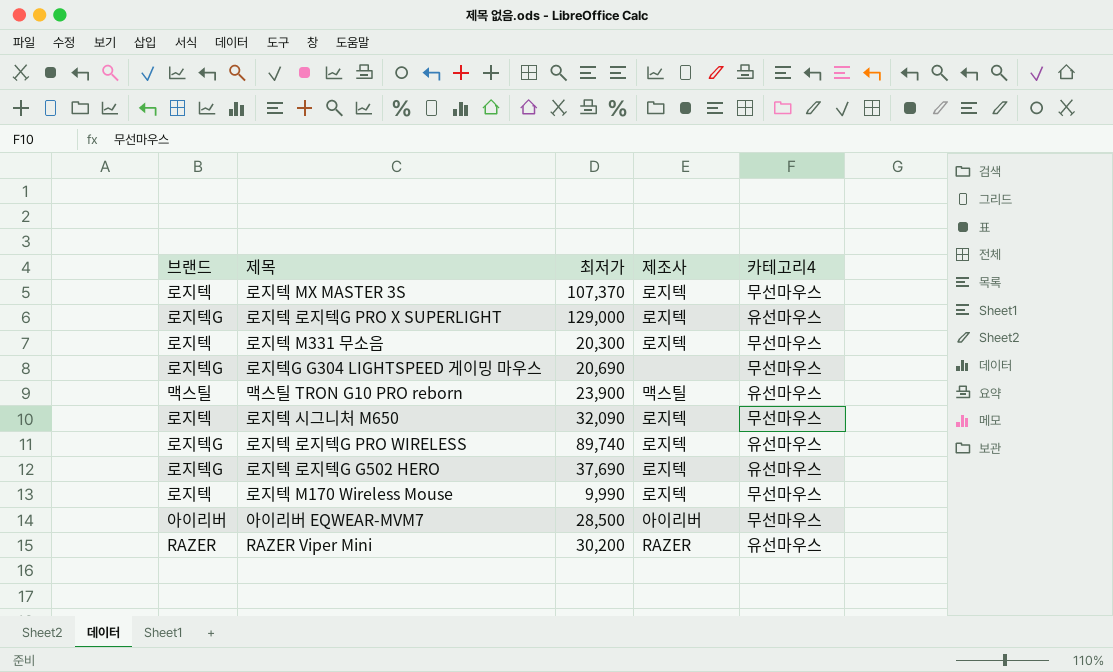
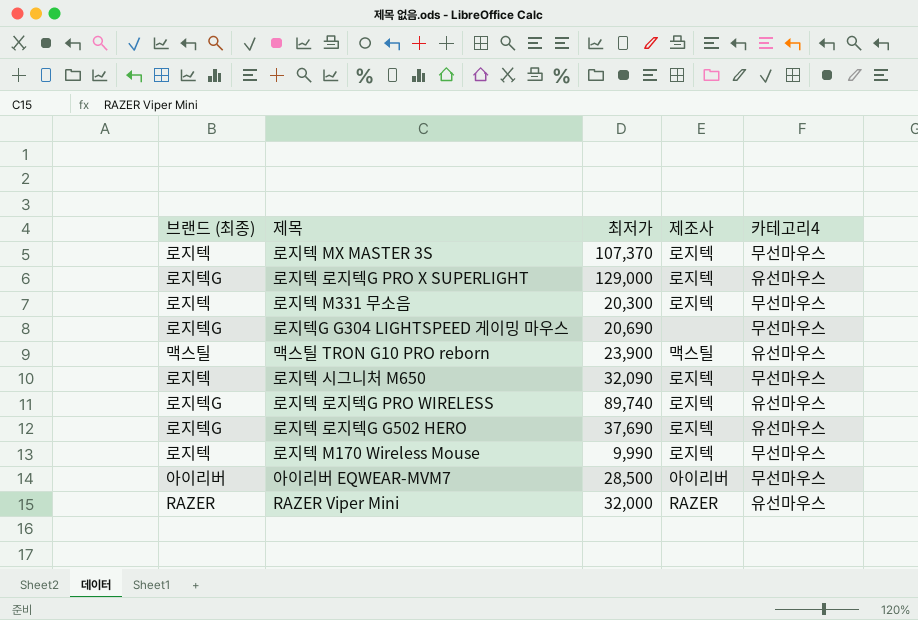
column name: 브랜드 -> 브랜드 (최종)
RAZER Viper Mini | 최저가: 30,200 -> 32,000

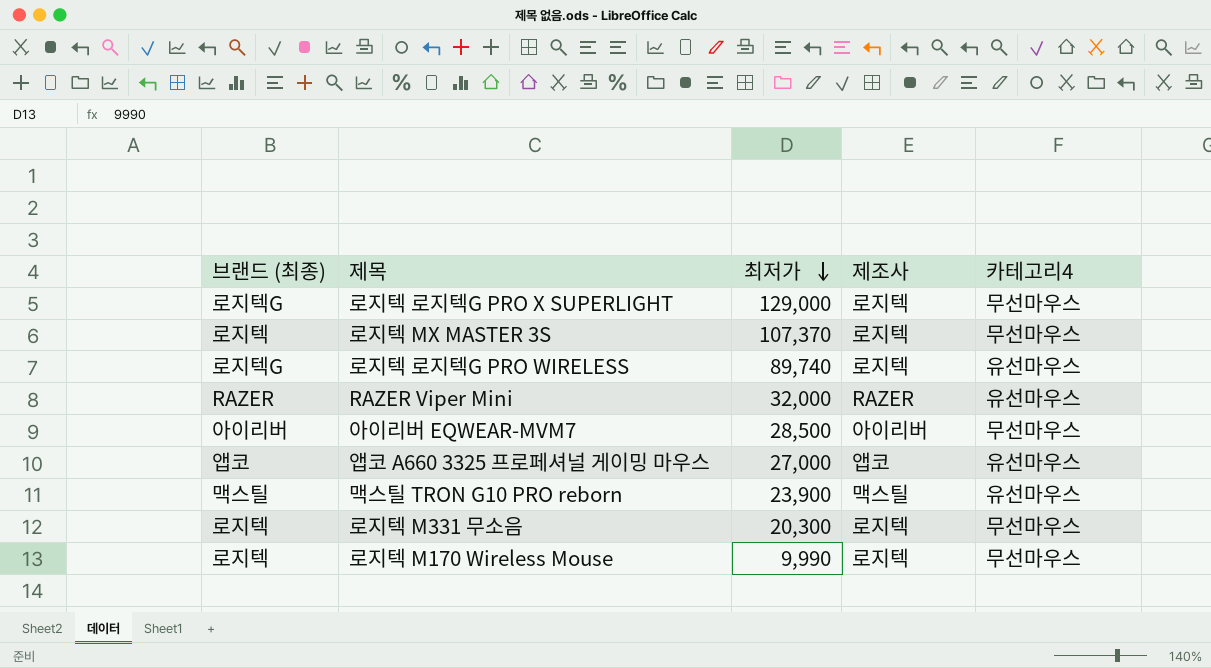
row order: none -> 최저가 descending
row 로지텍G G304 LIGHTSPEED 게이밍 마우스: 로지텍G | 20,690 | none | 무선마우스 -> none
row 로지텍 시그니처 M650: 로지텍 | 32,090 | 로지텍 | 무선마우스 -> none
row 로지텍 로지텍G G502 HERO: 로지텍G | 37,690 | 로지텍 | 유선마우스 -> none
로지텍 로지텍G PRO X SUPERLIGHT | 카테고리4: 유선마우스 -> 무선마우스
row 앱코 A660 3325 프로페셔널 게이밍 마우스: none -> 앱코 | 27,000 | 앱코 | 유선마우스

